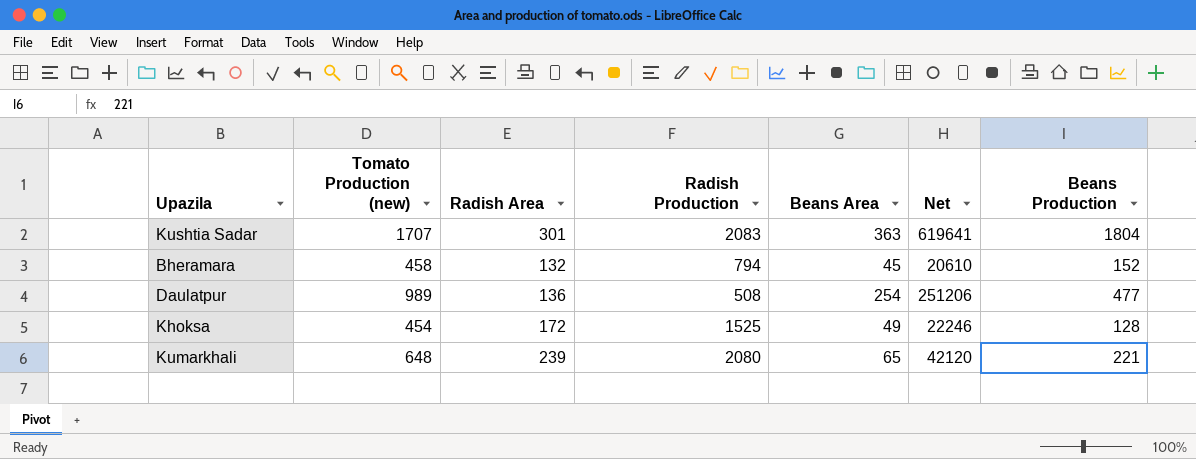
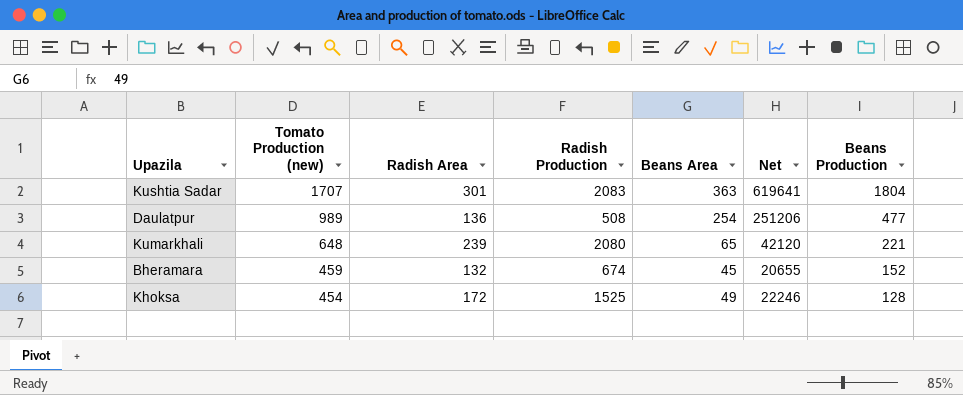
row order: none -> Tomato Production (new) descending
Bheramara | Tomato Production (new): 458 -> 459
Bheramara | Radish Production: 794 -> 674
Bheramara | Net: 20610 -> 20655

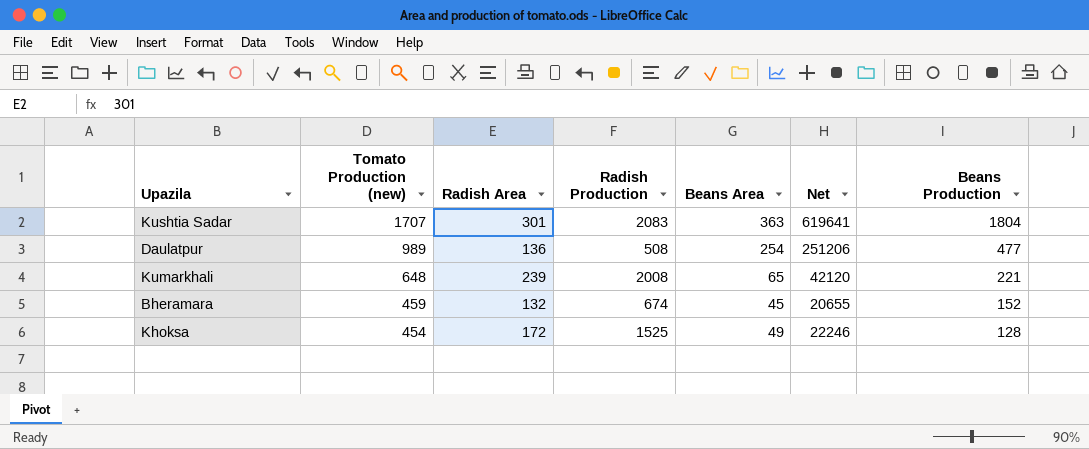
Kumarkhali | Radish Production: 2080 -> 2008

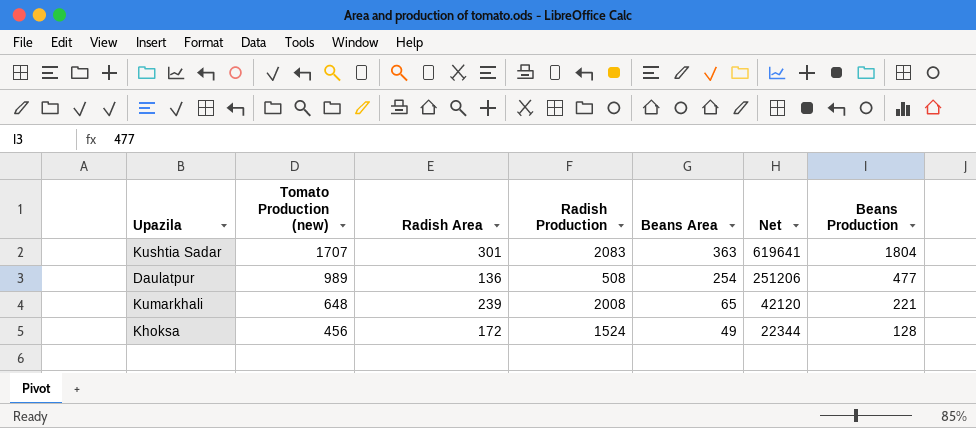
row Bheramara: 459 | 132 | 674 | 45 | 20655 | 152 -> none
Khoksa | Tomato Production (new): 454 -> 456
Khoksa | Radish Production: 1525 -> 1524
Khoksa | Net: 22246 -> 22344

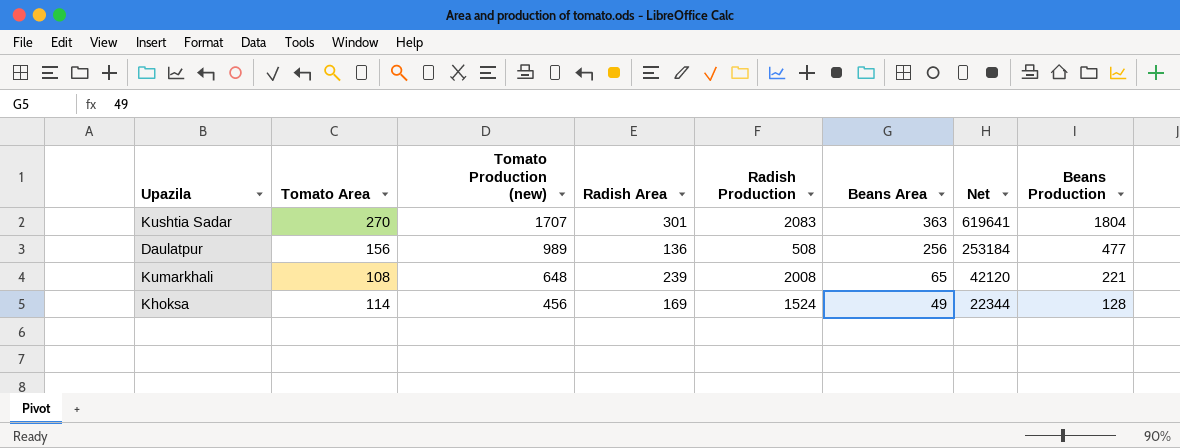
column Tomato Area | position: none -> 2
Daulatpur | Beans Area: 254 -> 256
Daulatpur | Net: 251206 -> 253184
Khoksa | Radish Area: 172 -> 169

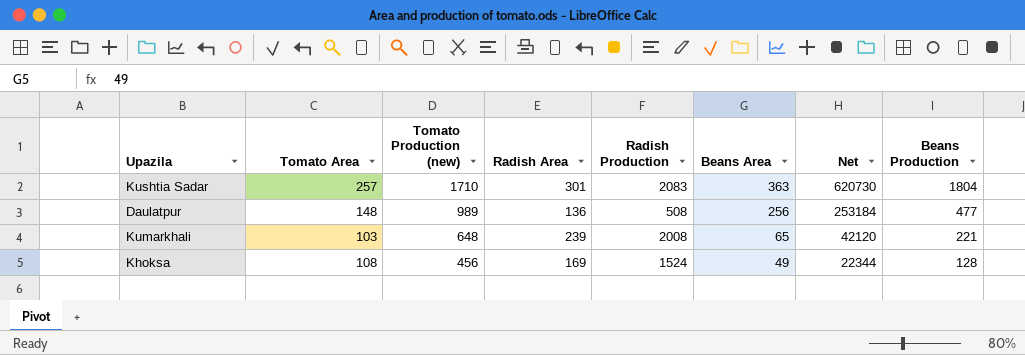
Kushtia Sadar | Tomato Area: 270 -> 257
Kushtia Sadar | Tomato Production (new): 1707 -> 1710
Kushtia Sadar | Net: 619641 -> 620730
Daulatpur | Tomato Area: 156 -> 148
Kumarkhali | Tomato Area: 108 -> 103
Khoksa | Tomato Area: 114 -> 108

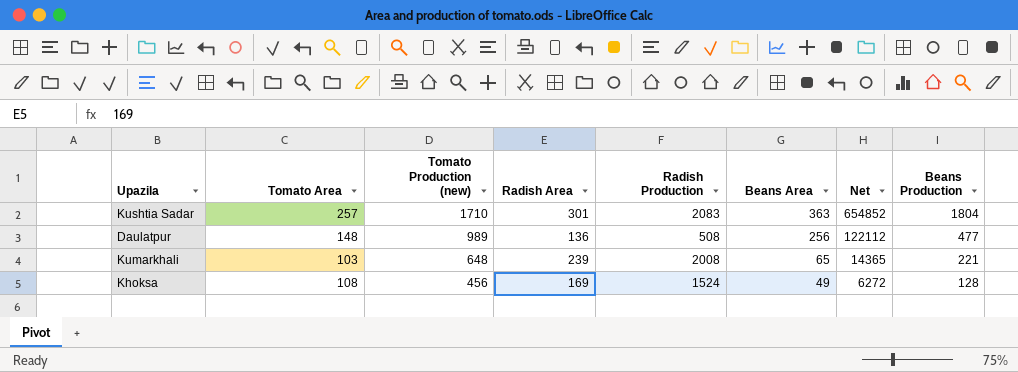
column Net | formula: [Tomato Production (new)] * [Beans Area] -> [Beans Area] * [Beans Production]

